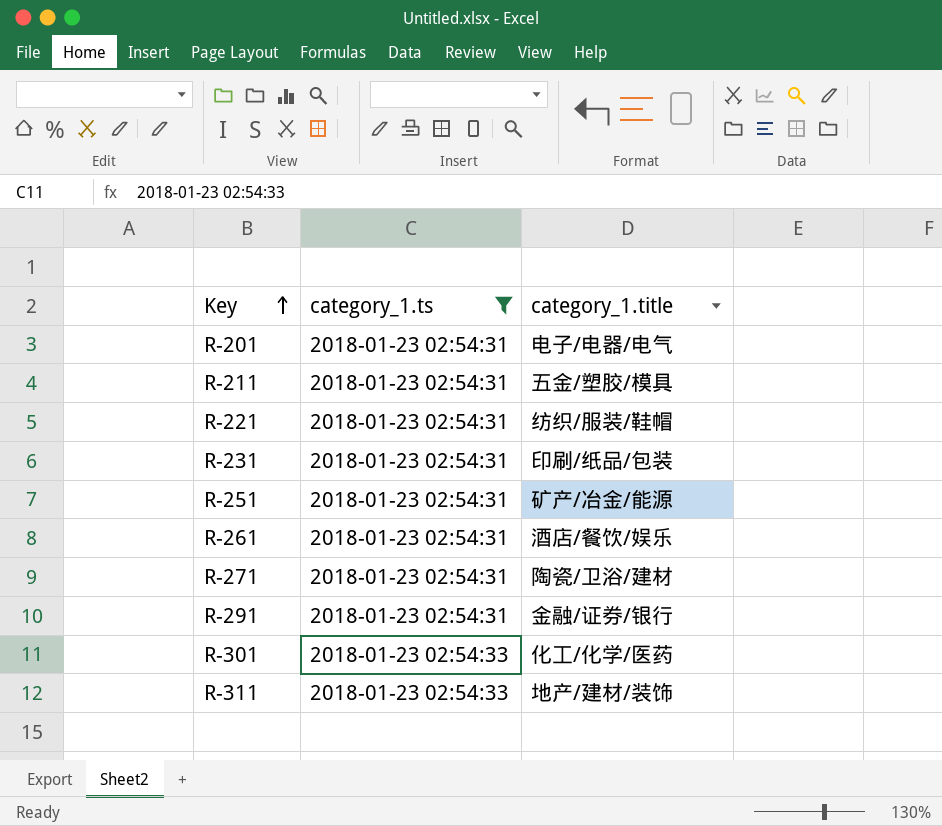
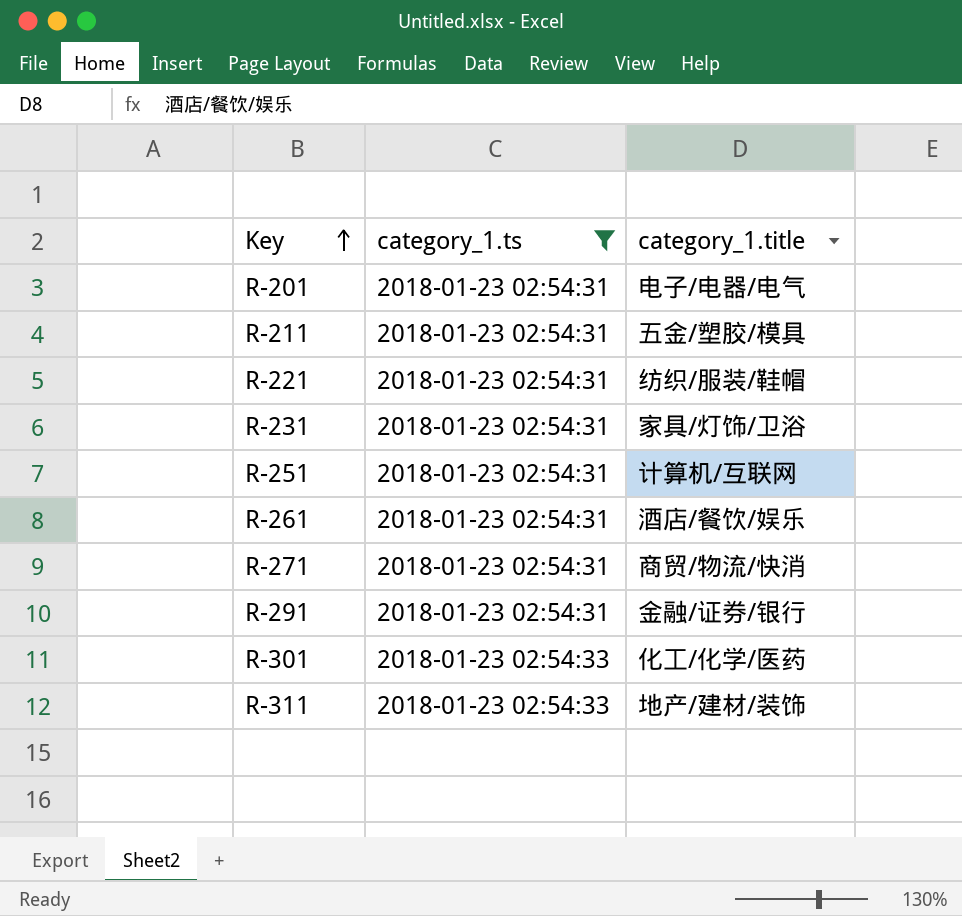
R-231 | category_1.title: 印刷/纸品/包装 -> 家具/灯饰/卫浴
R-251 | category_1.title: 矿产/冶金/能源 -> 计算机/互联网
R-271 | category_1.title: 陶瓷/卫浴/建材 -> 商贸/物流/快消

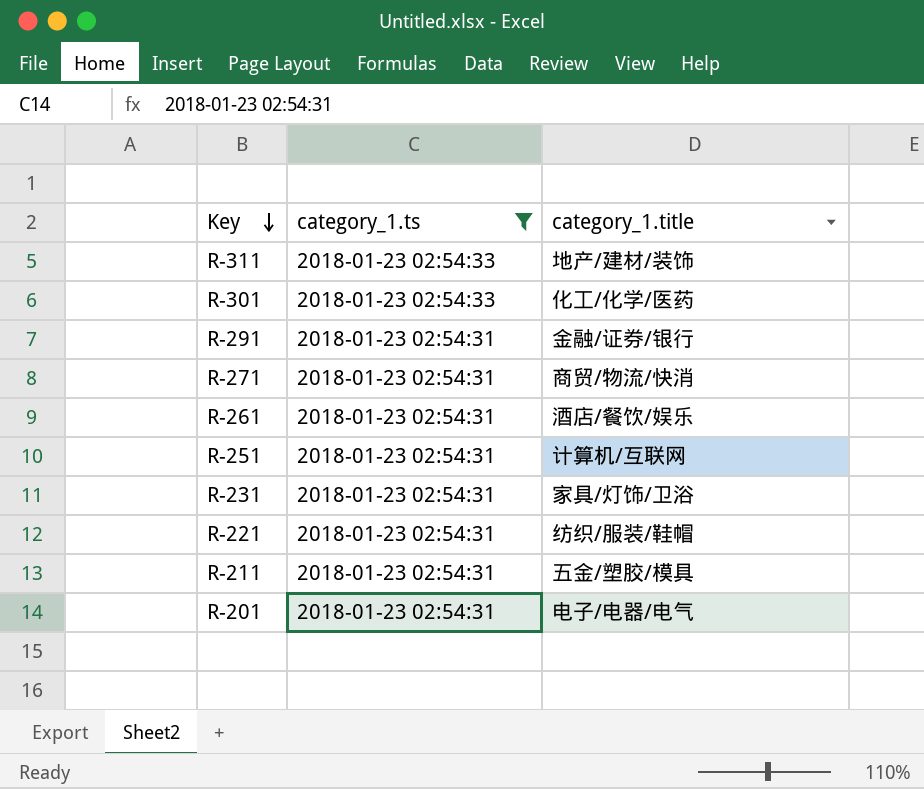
row order: Key ascending -> Key descending

